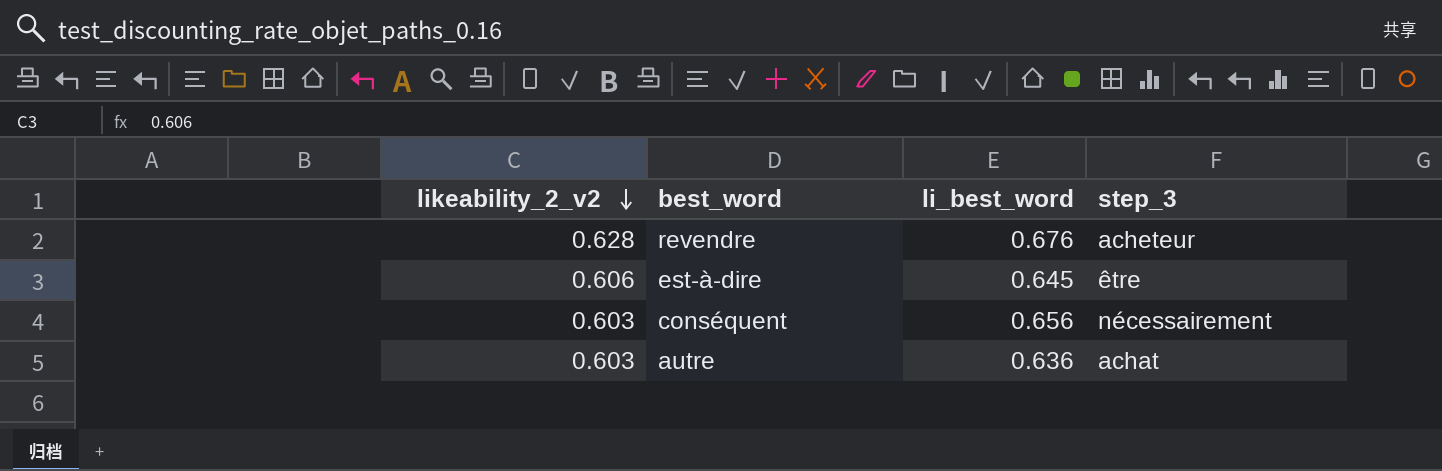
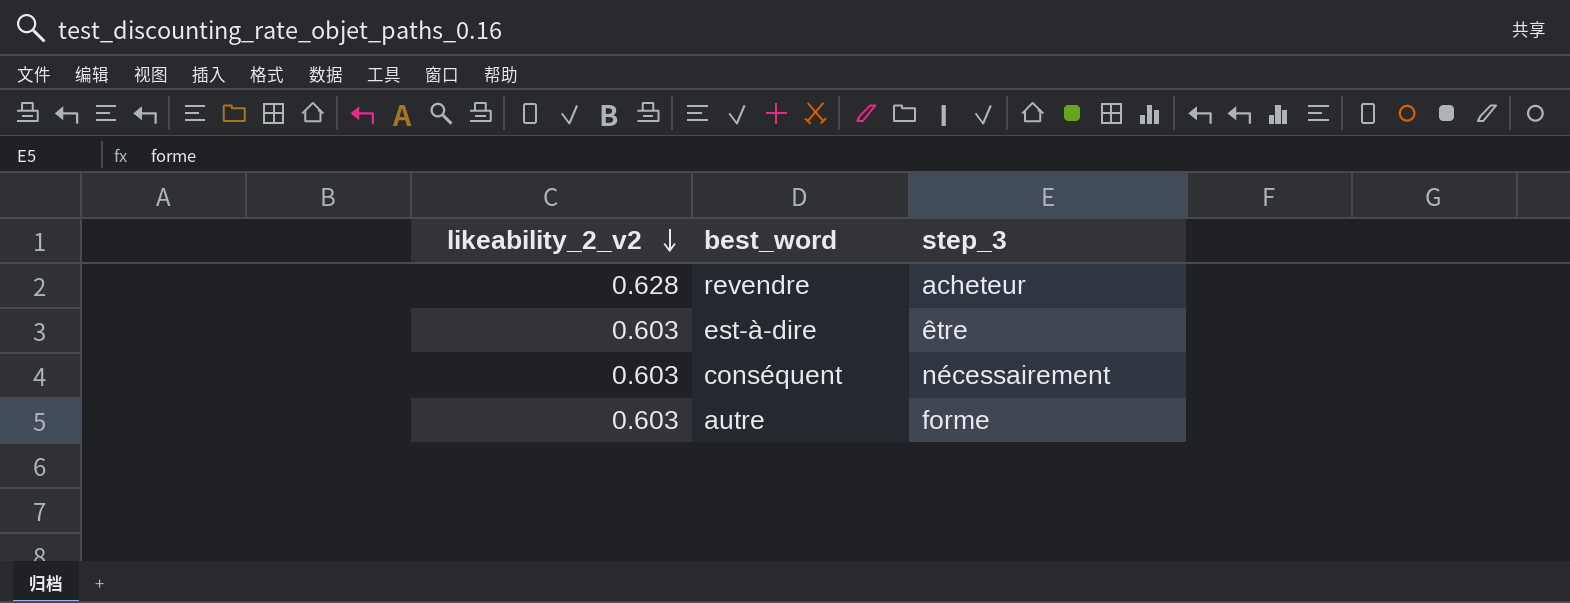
column li_best_word | position: 3 -> none
est-à-dire | likeability_2_v2: 0.606 -> 0.603
autre | step_3: achat -> forme

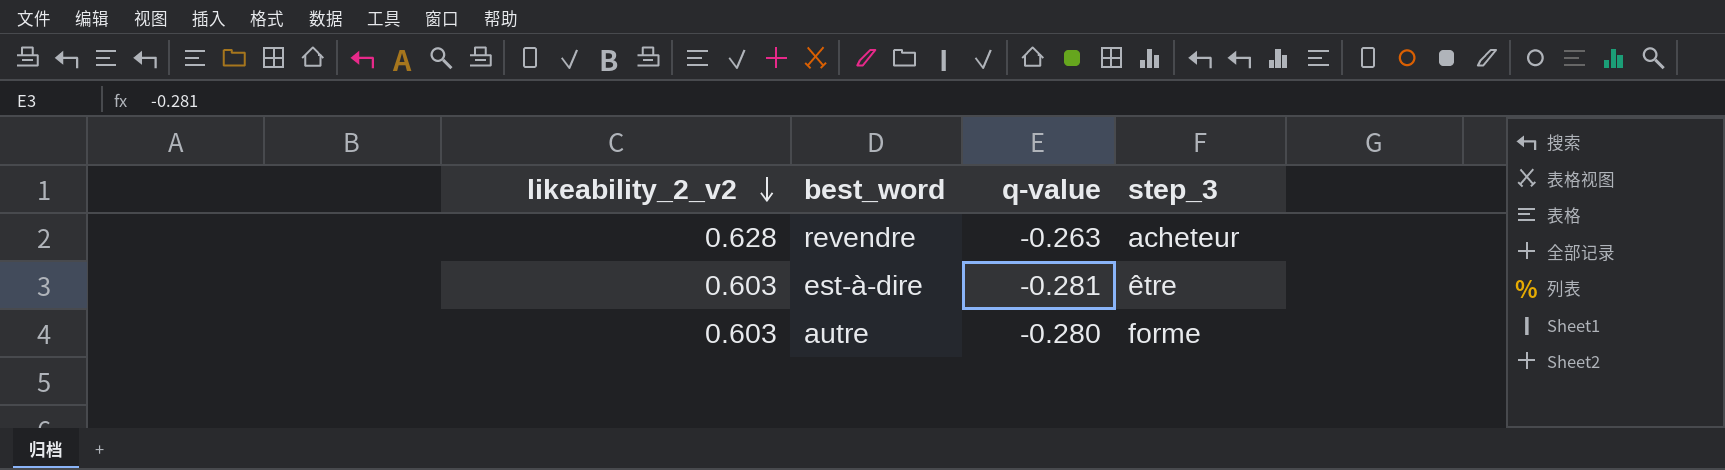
column q-value | position: none -> 3
row conséquent: 0.603 | nécessairement -> none

